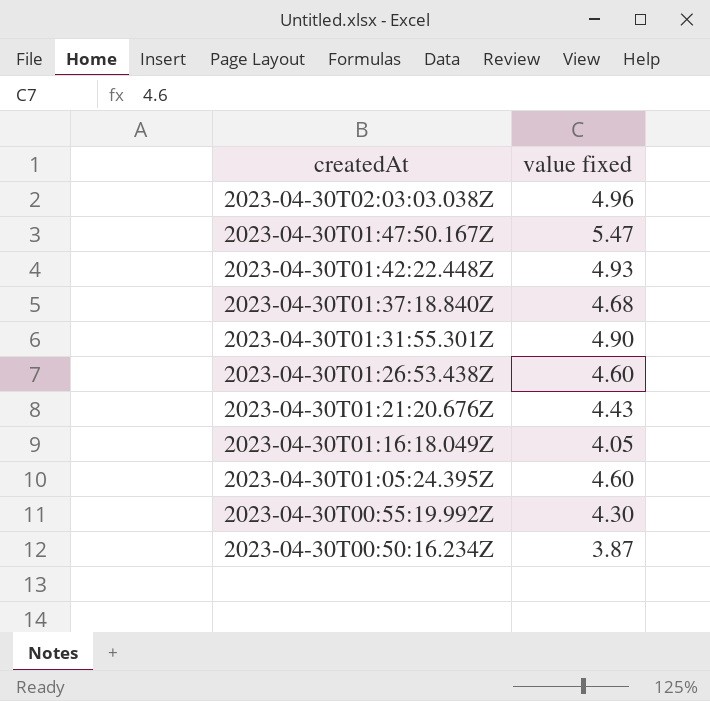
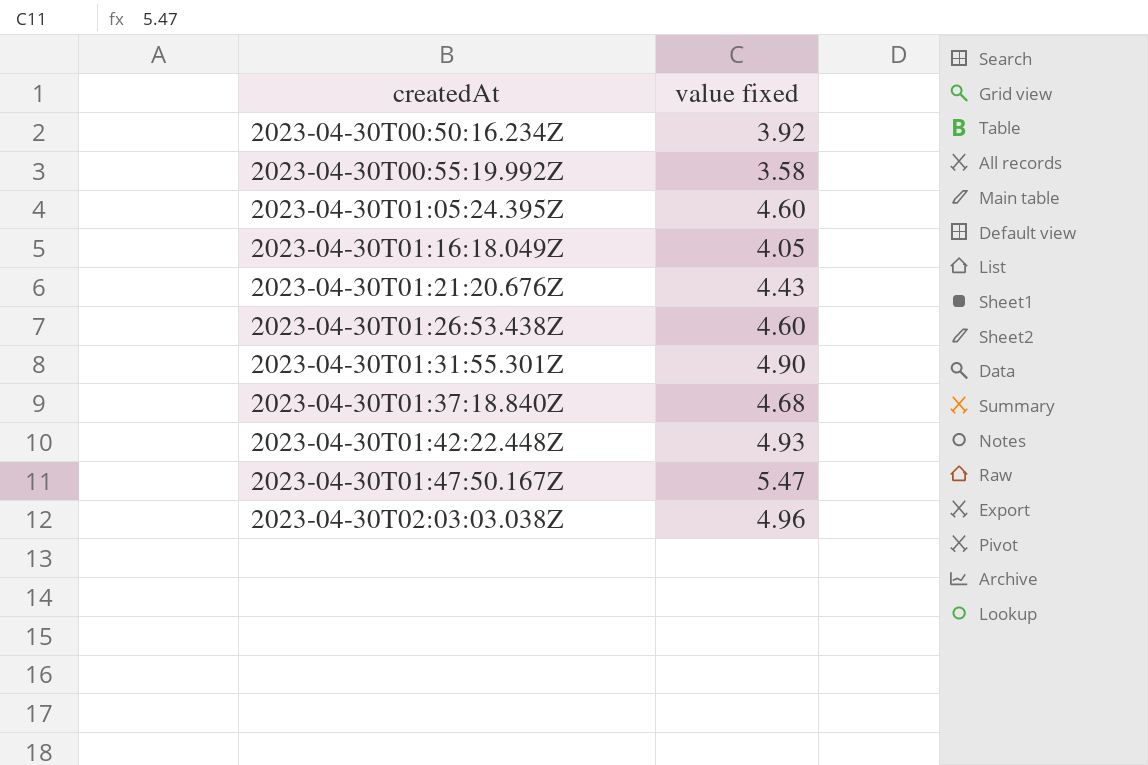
row order: createdAt descending -> createdAt ascending
2023-04-30T00:50:16.234Z | value fixed: 3.87 -> 3.92
2023-04-30T00:55:19.992Z | value fixed: 4.30 -> 3.58

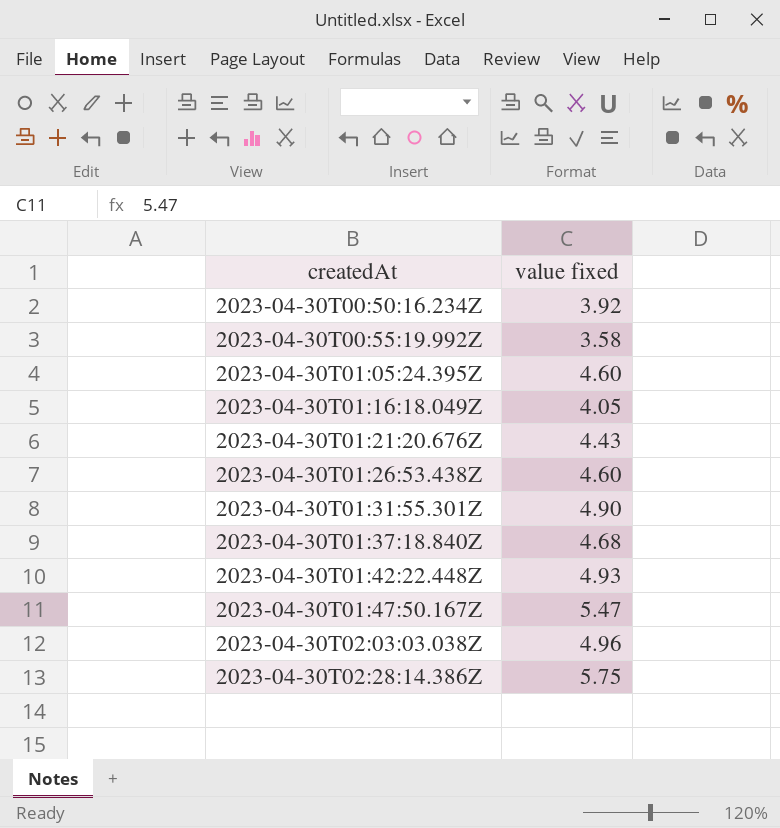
row 2023-04-30T02:28:14.386Z: none -> 5.75

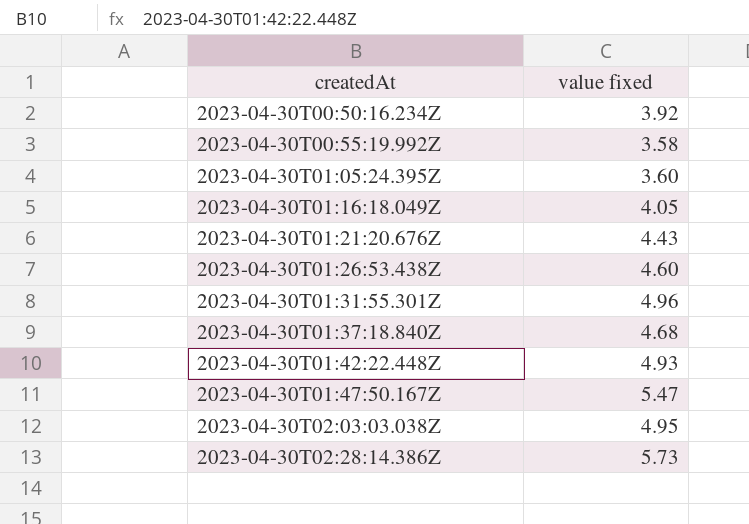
2023-04-30T01:05:24.395Z | value fixed: 4.60 -> 3.60
2023-04-30T01:31:55.301Z | value fixed: 4.90 -> 4.96
2023-04-30T02:03:03.038Z | value fixed: 4.96 -> 4.95
2023-04-30T02:28:14.386Z | value fixed: 5.75 -> 5.73

